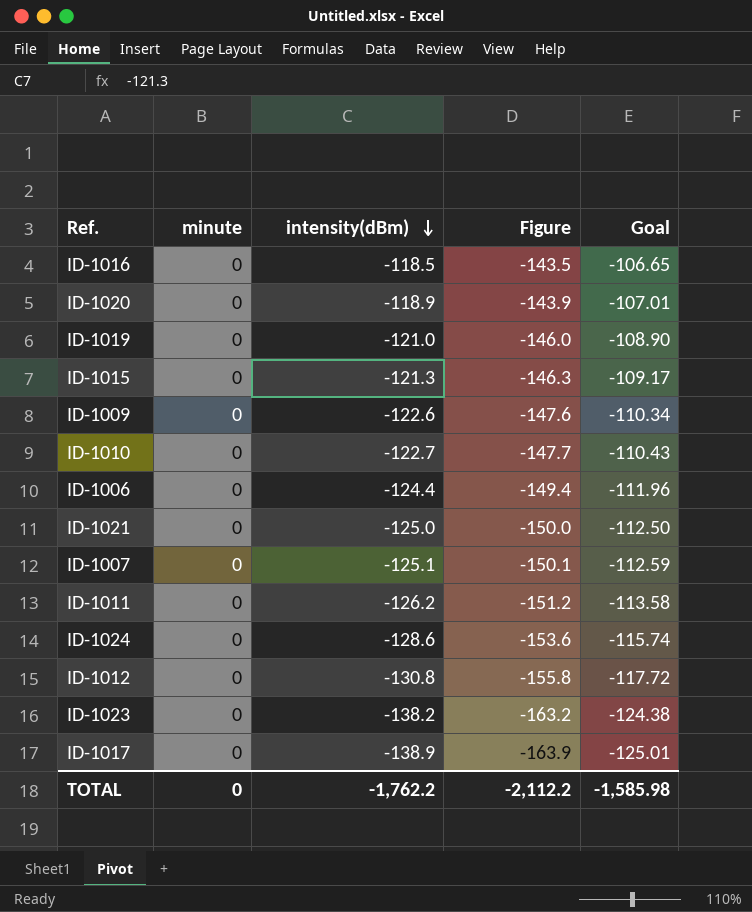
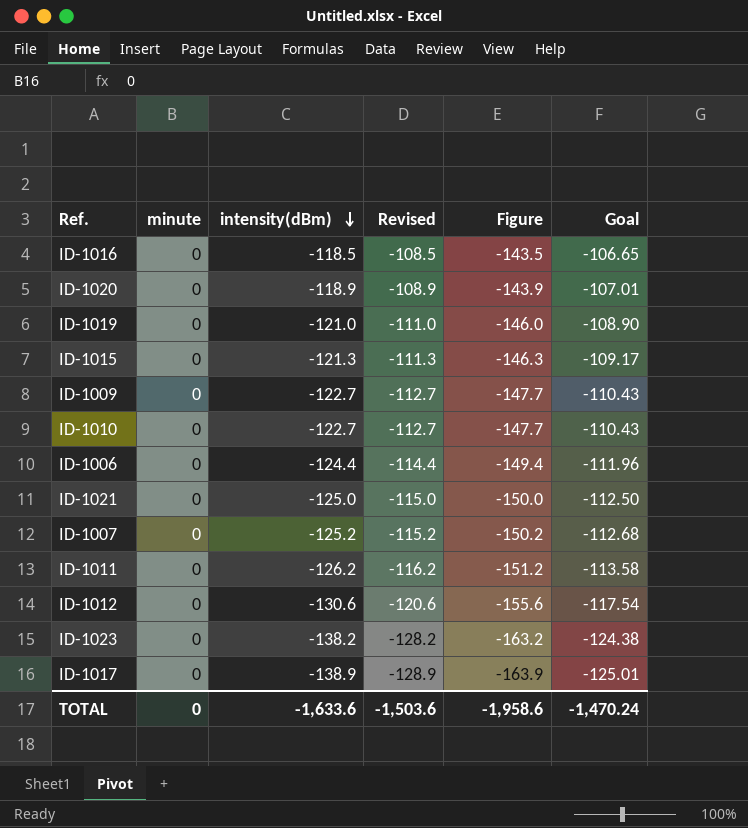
column Revised | formula: none -> [intensity(dBm)] + 10
row ID-1024: 0 | -128.6 | -153.6 | -115.74 -> none
ID-1009 | intensity(dBm): -122.6 -> -122.7
ID-1009 | Figure: -147.6 -> -147.7
ID-1009 | Goal: -110.34 -> -110.43
ID-1007 | intensity(dBm): -125.1 -> -125.2
ID-1007 | Figure: -150.1 -> -150.2
ID-1007 | Goal: -112.59 -> -112.68
ID-1012 | intensity(dBm): -130.8 -> -130.6
ID-1012 | Figure: -155.8 -> -155.6
ID-1012 | Goal: -117.72 -> -117.54
TOTAL | intensity(dBm): -1,762.2 -> -1,633.6
TOTAL | Figure: -2,112.2 -> -1,958.6
TOTAL | Goal: -1,585.98 -> -1,470.24

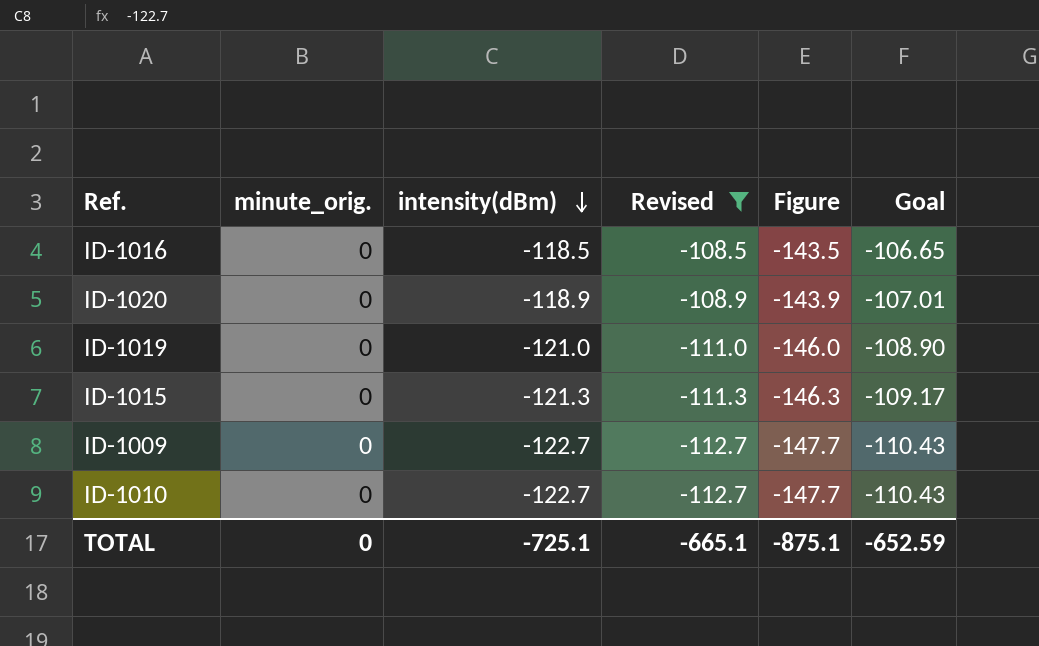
filter: none -> Revised >= -112.7
column name: minute -> minute_orig.
TOTAL | intensity(dBm): -1,633.6 -> -725.1
TOTAL | Revised: -1,503.6 -> -665.1
TOTAL | Figure: -1,958.6 -> -875.1
TOTAL | Goal: -1,470.24 -> -652.59

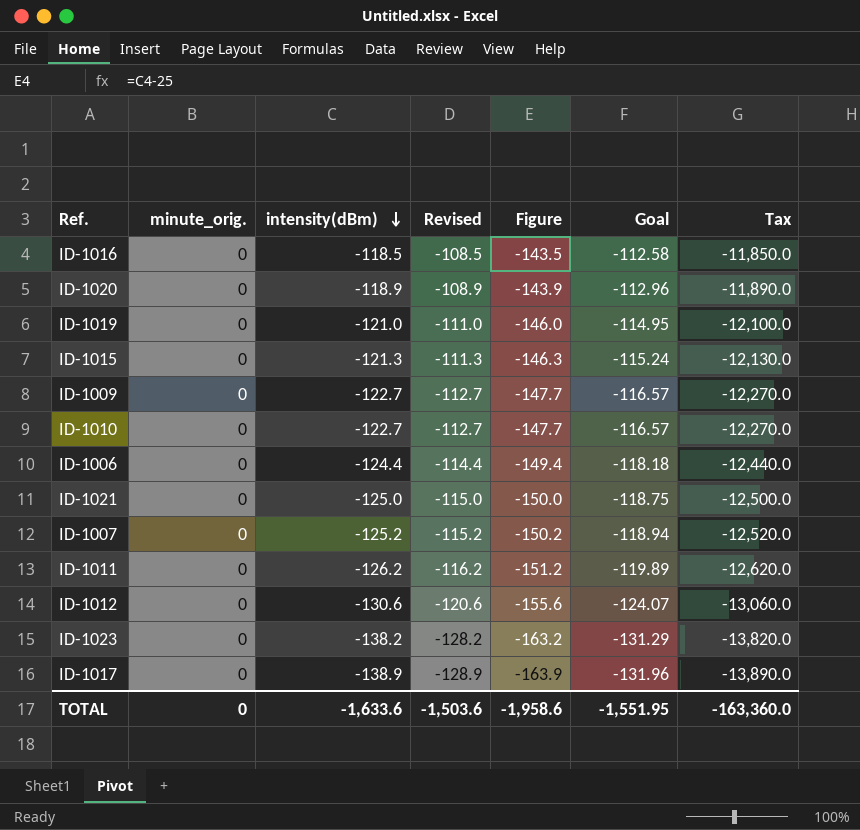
filter: Revised >= -112.7 -> none
column Goal | formula: [intensity(dBm)] * 0.9 -> [intensity(dBm)] * 0.95
column Tax | formula: none -> [intensity(dBm)] * 100
TOTAL | intensity(dBm): -725.1 -> -1,633.6
TOTAL | Revised: -665.1 -> -1,503.6
TOTAL | Figure: -875.1 -> -1,958.6
TOTAL | Goal: -652.59 -> -1,551.95

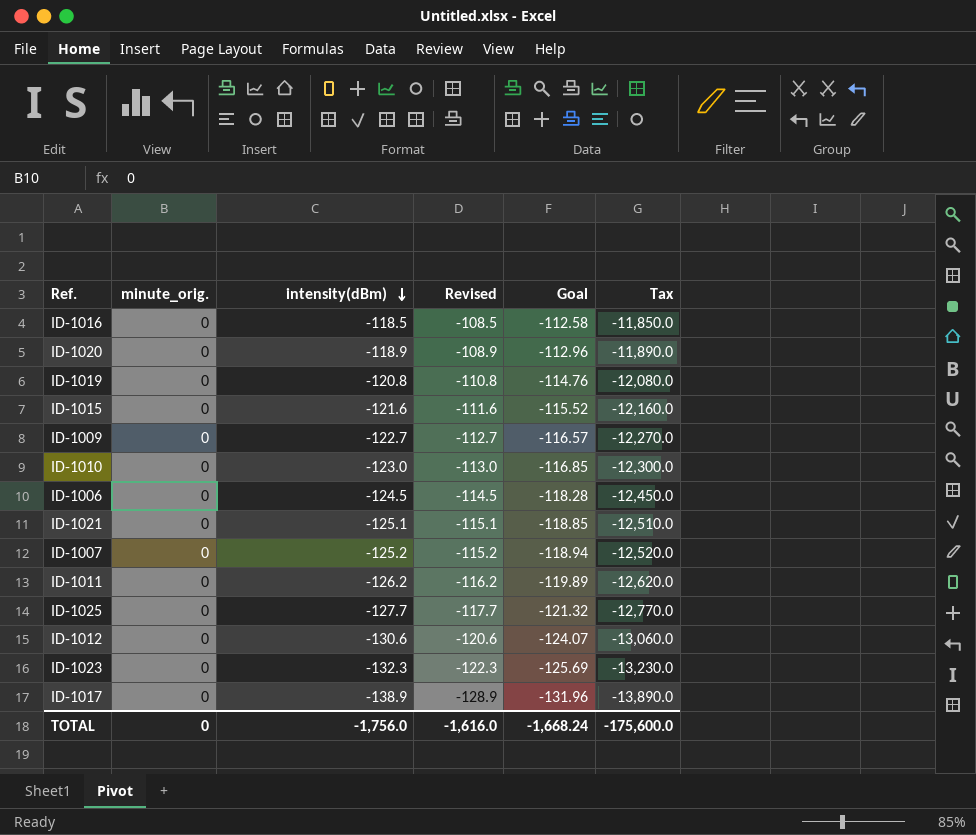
column Figure | formula: [intensity(dBm)] - 25 -> none
ID-1019 | intensity(dBm): -121.0 -> -120.8
ID-1019 | Revised: -111.0 -> -110.8
ID-1019 | Goal: -114.95 -> -114.76
ID-1019 | Tax: -12,100.0 -> -12,080.0
ID-1015 | intensity(dBm): -121.3 -> -121.6
ID-1015 | Revised: -111.3 -> -111.6
ID-1015 | Goal: -115.24 -> -115.52
ID-1015 | Tax: -12,130.0 -> -12,160.0
ID-1010 | intensity(dBm): -122.7 -> -123.0
ID-1010 | Revised: -112.7 -> -113.0
ID-1010 | Goal: -116.57 -> -116.85
ID-1010 | Tax: -12,270.0 -> -12,300.0
ID-1006 | intensity(dBm): -124.4 -> -124.5
ID-1006 | Revised: -114.4 -> -114.5
ID-1006 | Goal: -118.18 -> -118.28
ID-1006 | Tax: -12,440.0 -> -12,450.0
ID-1021 | intensity(dBm): -125.0 -> -125.1
ID-1021 | Revised: -115.0 -> -115.1
ID-1021 | Goal: -118.75 -> -118.85
ID-1021 | Tax: -12,500.0 -> -12,510.0
row ID-1025: none -> 0 | -127.7 | -117.7 | -121.32 | -12,770.0
ID-1023 | intensity(dBm): -138.2 -> -132.3
ID-1023 | Revised: -128.2 -> -122.3
ID-1023 | Goal: -131.29 -> -125.69
ID-1023 | Tax: -13,820.0 -> -13,230.0
TOTAL | intensity(dBm): -1,633.6 -> -1,756.0
TOTAL | Revised: -1,503.6 -> -1,616.0
TOTAL | Goal: -1,551.95 -> -1,668.24
TOTAL | Tax: -163,360.0 -> -175,600.0

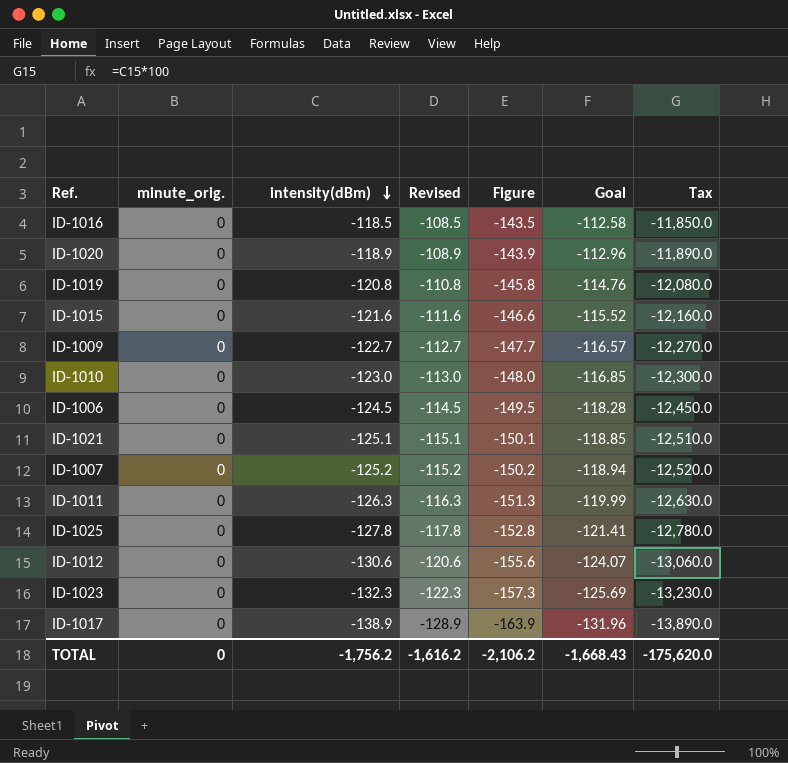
column Figure | formula: none -> [intensity(dBm)] - 25
ID-1011 | intensity(dBm): -126.2 -> -126.3
ID-1011 | Revised: -116.2 -> -116.3
ID-1011 | Goal: -119.89 -> -119.99
ID-1011 | Tax: -12,620.0 -> -12,630.0
ID-1025 | intensity(dBm): -127.7 -> -127.8
ID-1025 | Revised: -117.7 -> -117.8
ID-1025 | Goal: -121.32 -> -121.41
ID-1025 | Tax: -12,770.0 -> -12,780.0
TOTAL | intensity(dBm): -1,756.0 -> -1,756.2
TOTAL | Revised: -1,616.0 -> -1,616.2
TOTAL | Goal: -1,668.24 -> -1,668.43
TOTAL | Tax: -175,600.0 -> -175,620.0

